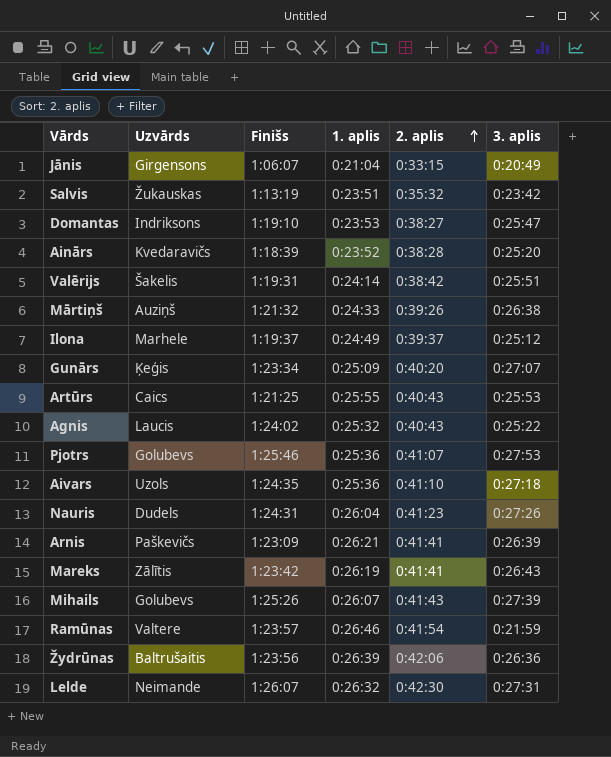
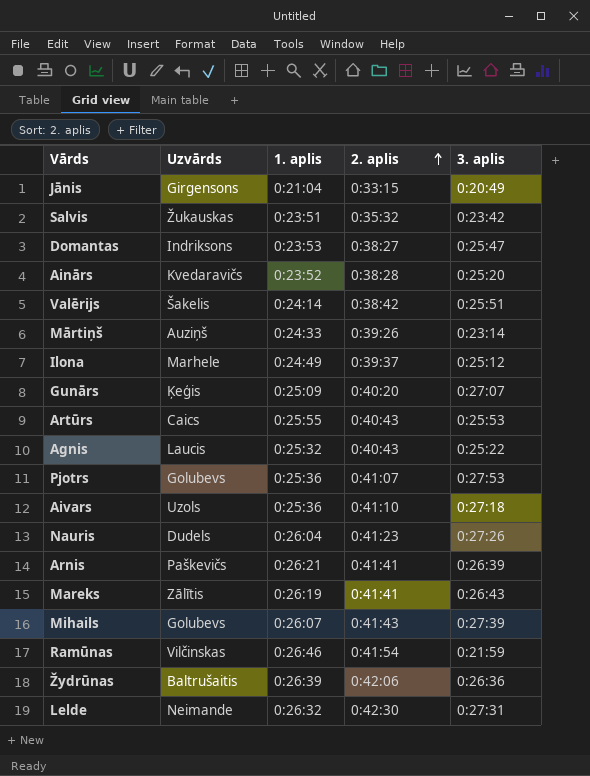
column Finišs | position: 3 -> none
Mārtiņš | 3. aplis: 0:26:38 -> 0:23:14
Ramūnas | Uzvārds: Valtere -> Vilčinskas

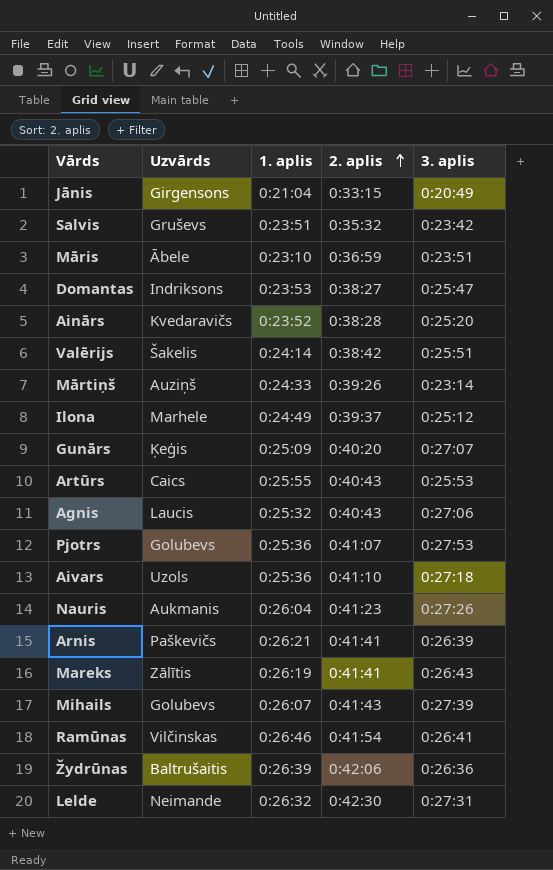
Salvis | Uzvārds: Žukauskas -> Gruševs
row Māris: none -> Ābele | 0:23:10 | 0:36:59 | 0:23:51
Agnis | 3. aplis: 0:25:22 -> 0:27:06
Nauris | Uzvārds: Dudels -> Aukmanis
Ramūnas | 3. aplis: 0:21:59 -> 0:26:41

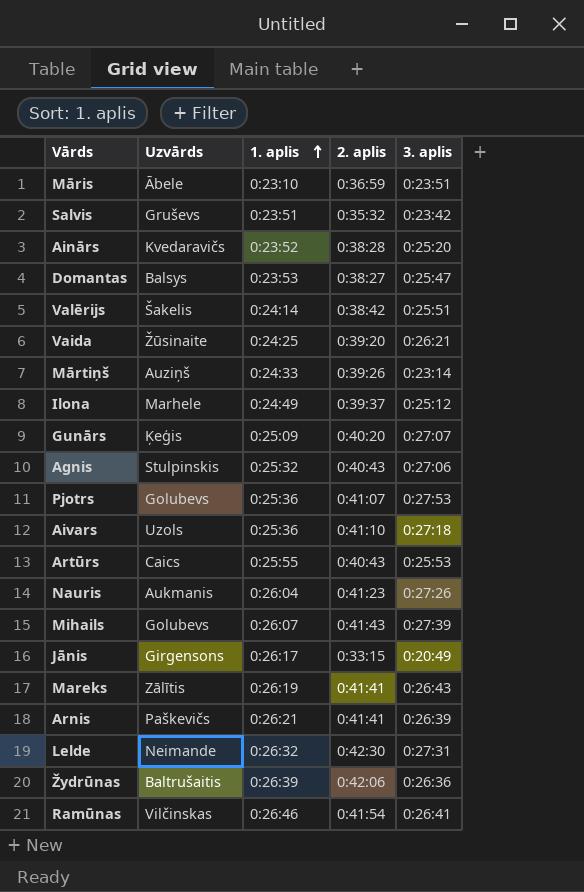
row order: 2. aplis ascending -> 1. aplis ascending
Domantas | Uzvārds: Indriksons -> Balsys
row Vaida: none -> Žūsinaite | 0:24:25 | 0:39:20 | 0:26:21
Agnis | Uzvārds: Laucis -> Stulpinskis
Jānis | 1. aplis: 0:21:04 -> 0:26:17

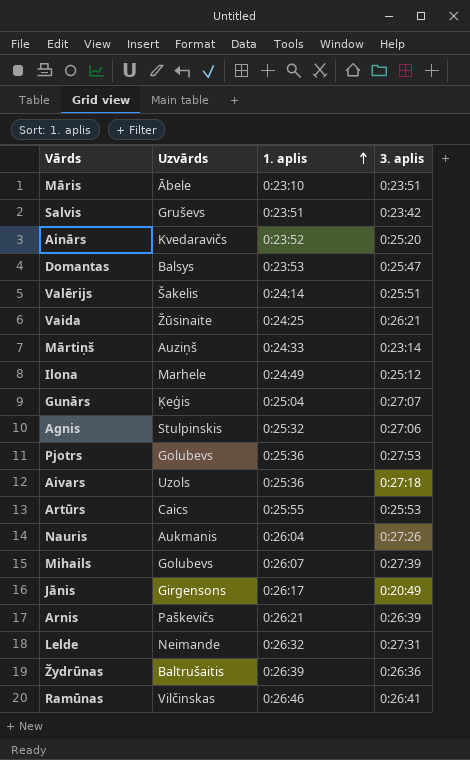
column 2. aplis | position: 4 -> none
row Mareks: Zālītis | 0:26:19 | 0:41:41 | 0:26:43 -> none
Gunārs | 1. aplis: 0:25:09 -> 0:25:04

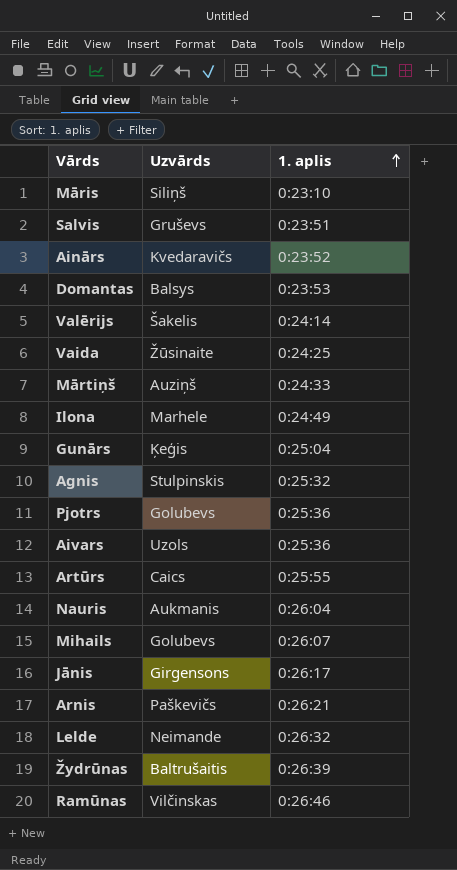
column 3. aplis | position: 4 -> none
Māris | Uzvārds: Ābele -> Siliņš

